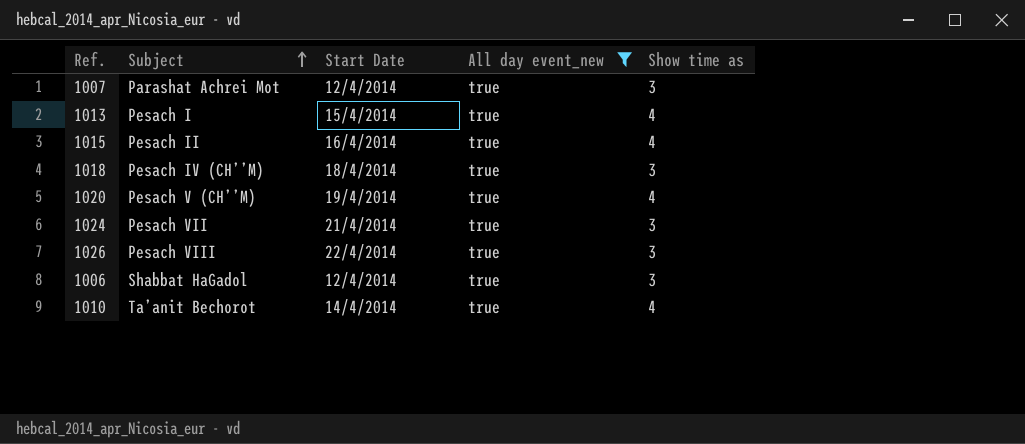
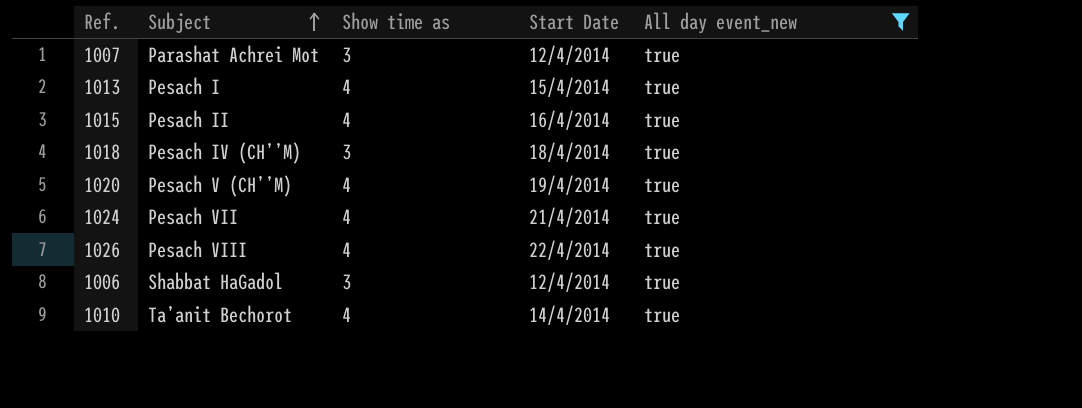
column Show time as | position: 5 -> 3
1024 | Show time as: 3 -> 4
1026 | Show time as: 3 -> 4

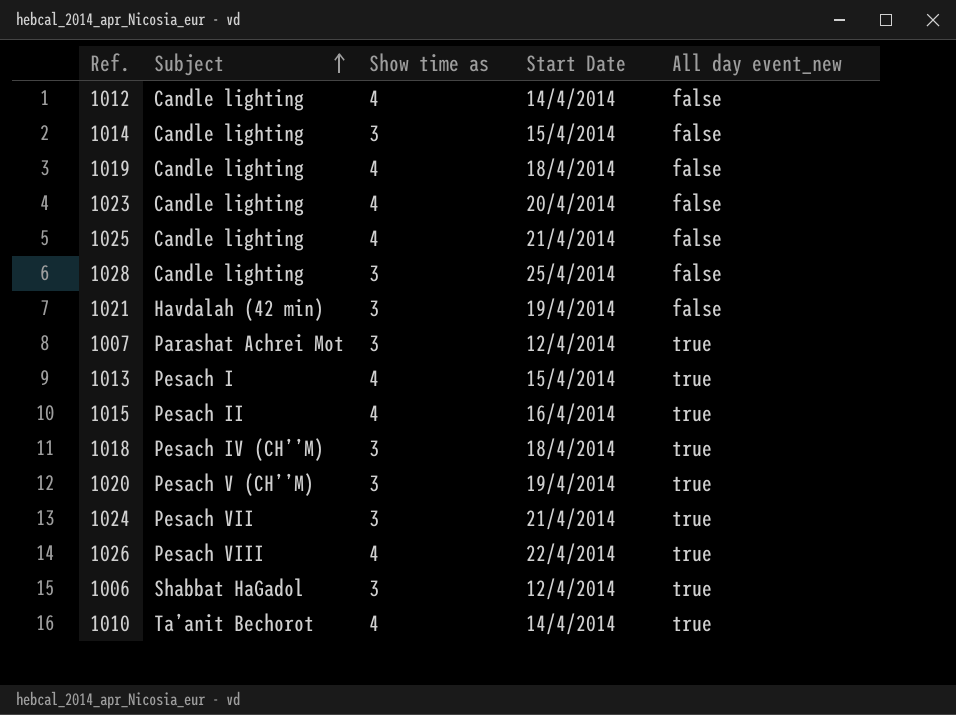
filter: All day event_new = true -> none
1020 | Show time as: 4 -> 3
1024 | Show time as: 4 -> 3

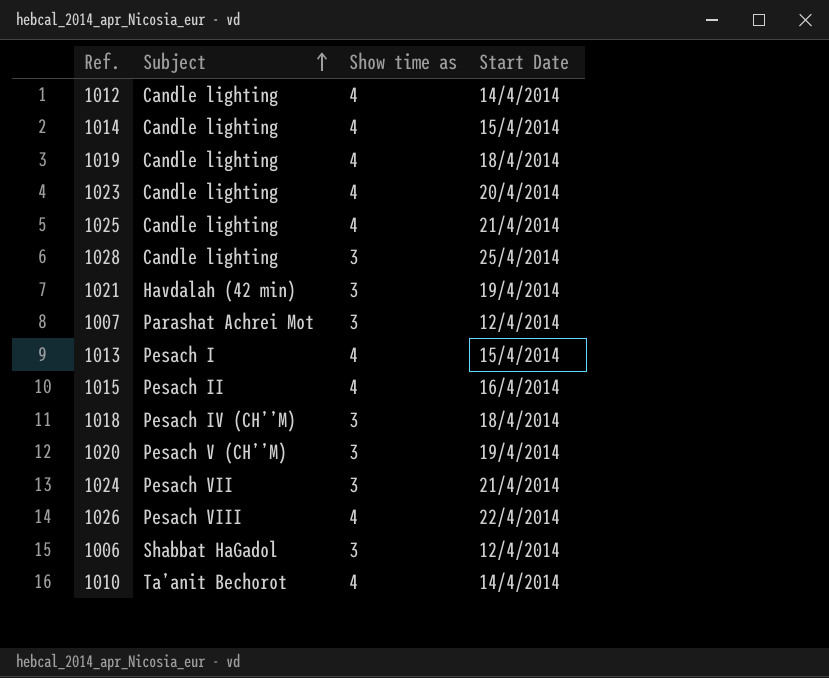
column All day event_new | position: 5 -> none
1014 | Show time as: 3 -> 4

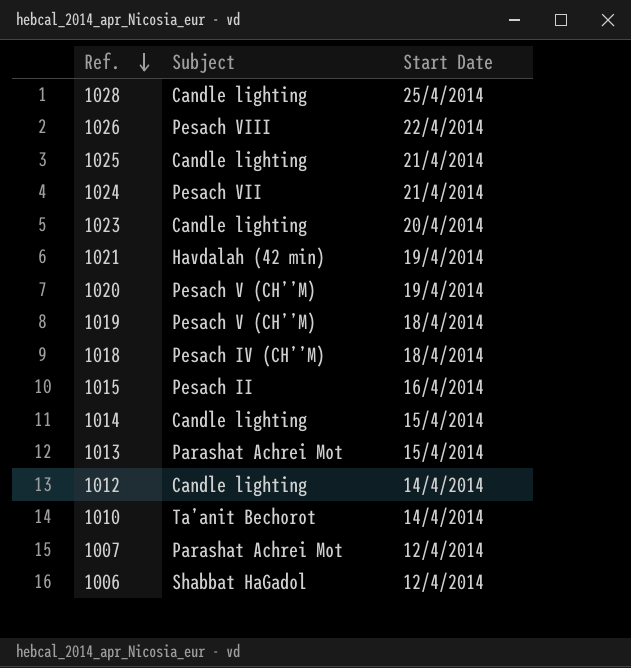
row order: Subject ascending -> Ref. descending
column Show time as | position: 3 -> none
1019 | Subject: Candle lighting -> Pesach V (CH’’M)
1013 | Subject: Pesach I -> Parashat Achrei Mot

